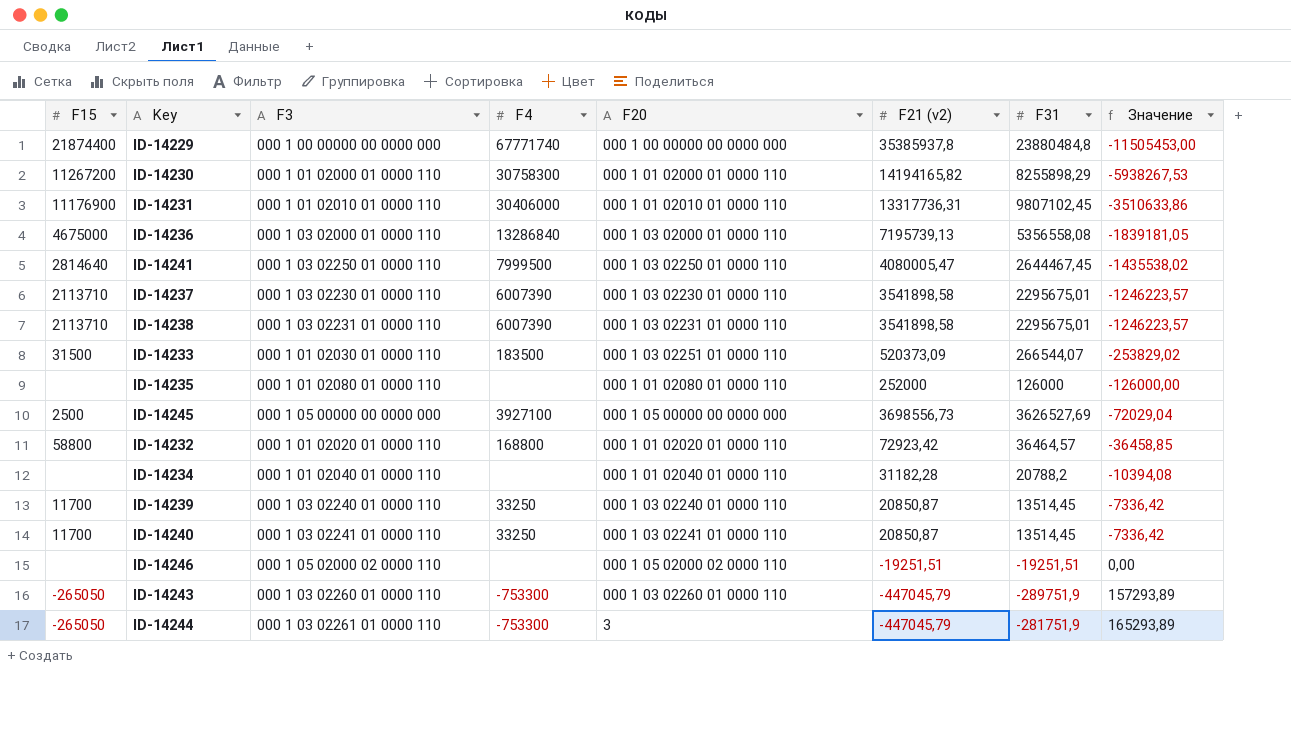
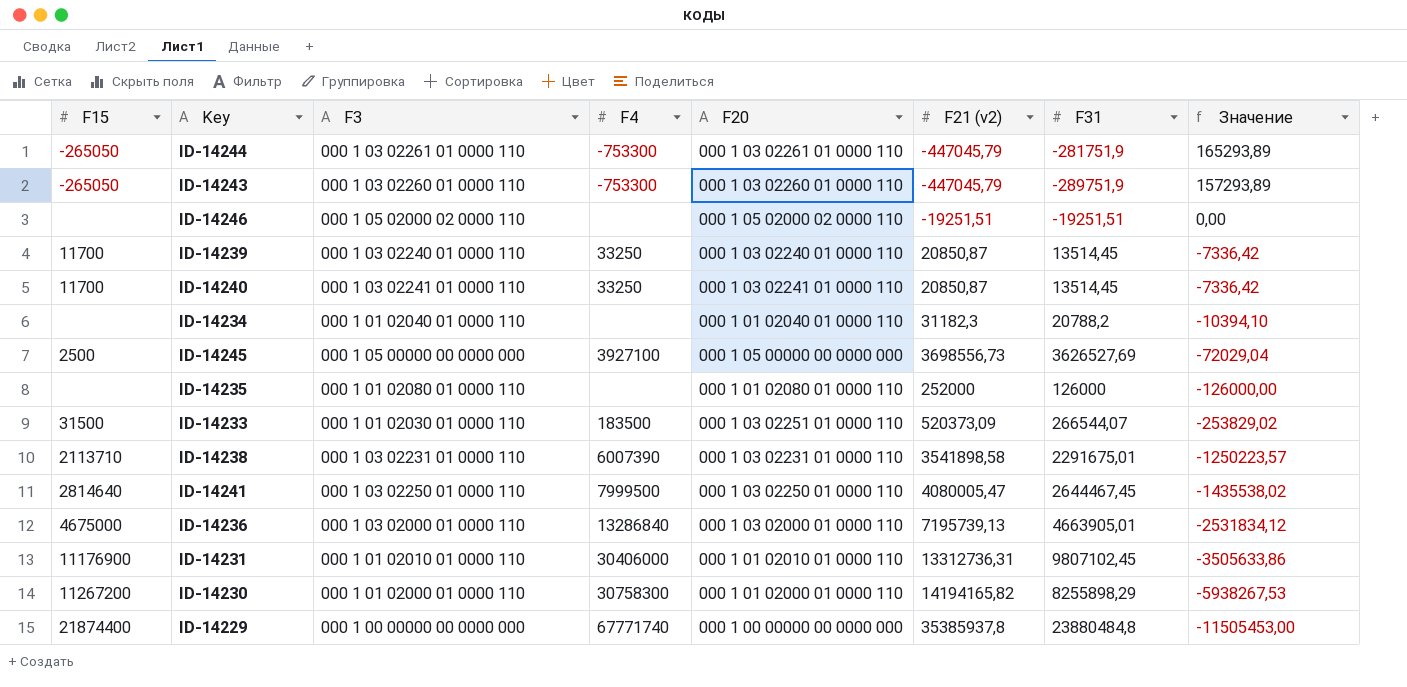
row order: Значение ascending -> Значение descending
row ID-14237: 2113710 | 000 1 03 02230 01 0000 110 | 6007390 | 000 1 03 02230 01 0000 110 | 3541898,58 | 2295675,01 | -1246223,57 -> none
row ID-14232: 58800 | 000 1 01 02020 01 0000 110 | 168800 | 000 1 01 02020 01 0000 110 | 72923,42 | 36464,57 | -36458,85 -> none
ID-14244 | F20: 3 -> 000 1 03 02261 01 0000 110
ID-14234 | F21 (v2): 31182,28 -> 31182,3
ID-14234 | Значение: -10394,08 -> -10394,10
ID-14238 | F31: 2295675,01 -> 2291675,01
ID-14238 | Значение: -1246223,57 -> -1250223,57
ID-14236 | F31: 5356558,08 -> 4663905,01
ID-14236 | Значение: -1839181,05 -> -2531834,12
ID-14231 | F21 (v2): 13317736,31 -> 13312736,31
ID-14231 | Значение: -3510633,86 -> -3505633,86

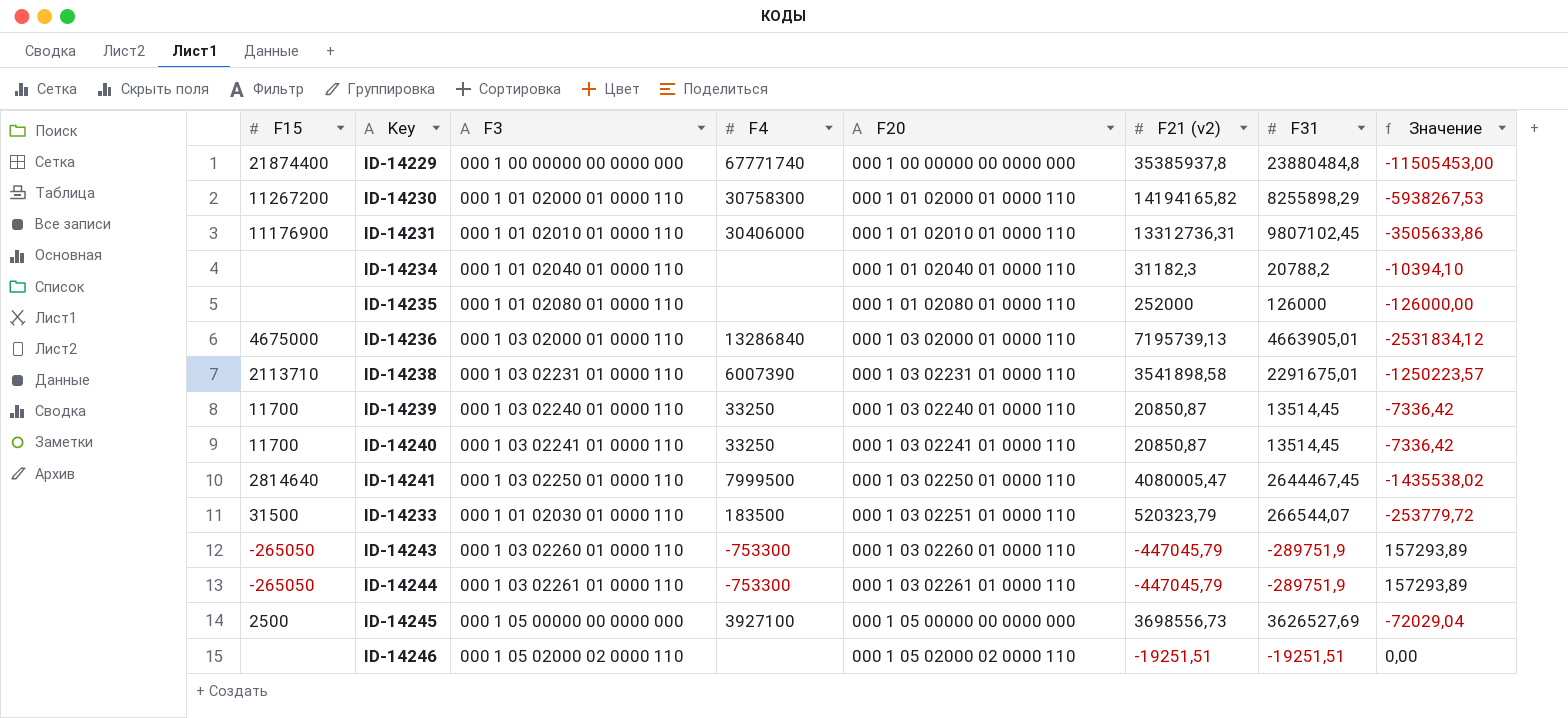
row order: Значение descending -> F20 ascending
ID-14233 | F21 (v2): 520373,09 -> 520323,79
ID-14233 | Значение: -253829,02 -> -253779,72
ID-14244 | F31: -281751,9 -> -289751,9
ID-14244 | Значение: 165293,89 -> 157293,89

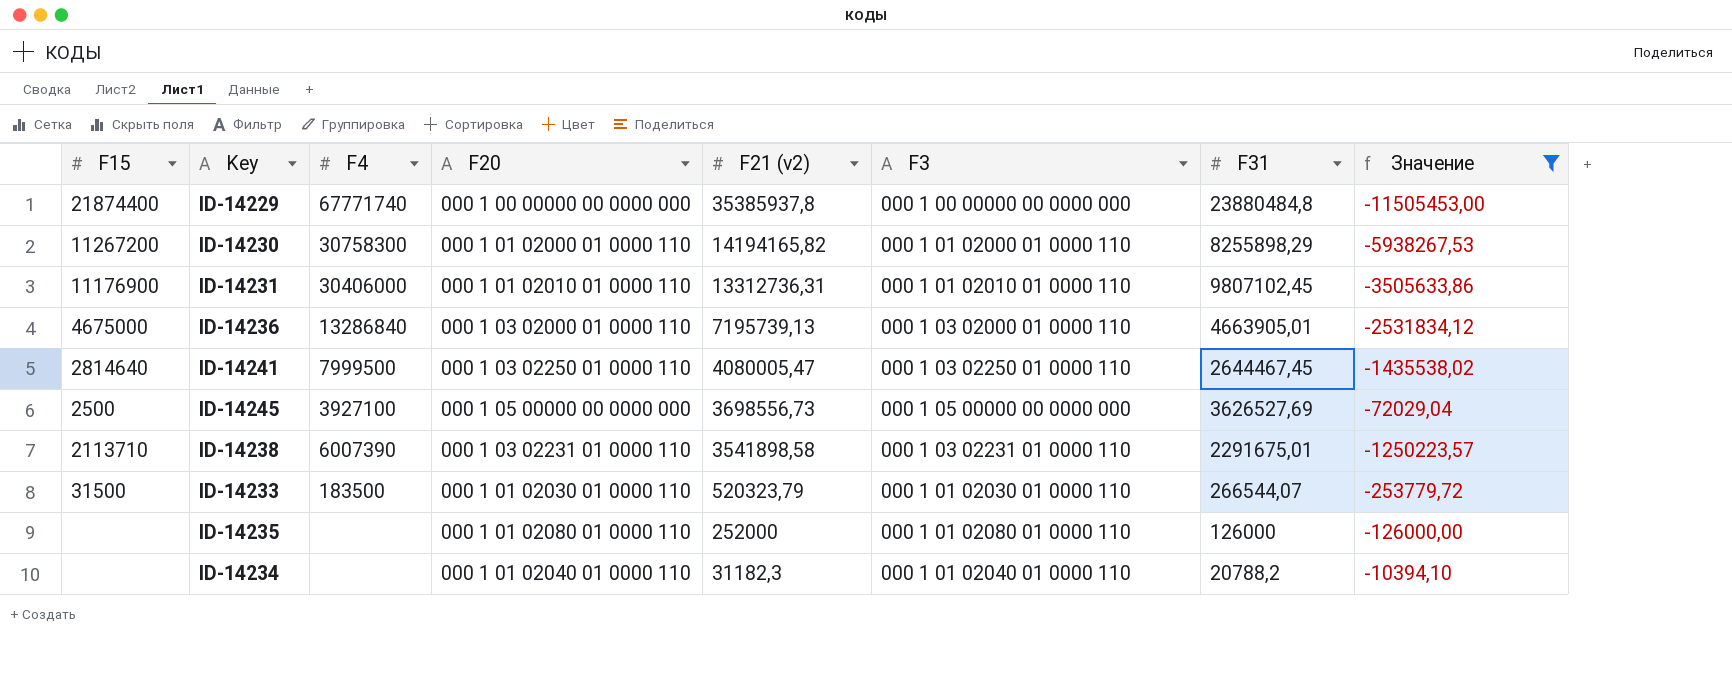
filter: none -> Значение <= -10394,10
row order: F20 ascending -> F21 (v2) descending
column F3 | position: 3 -> 6
ID-14233 | F20: 000 1 03 02251 01 0000 110 -> 000 1 01 02030 01 0000 110

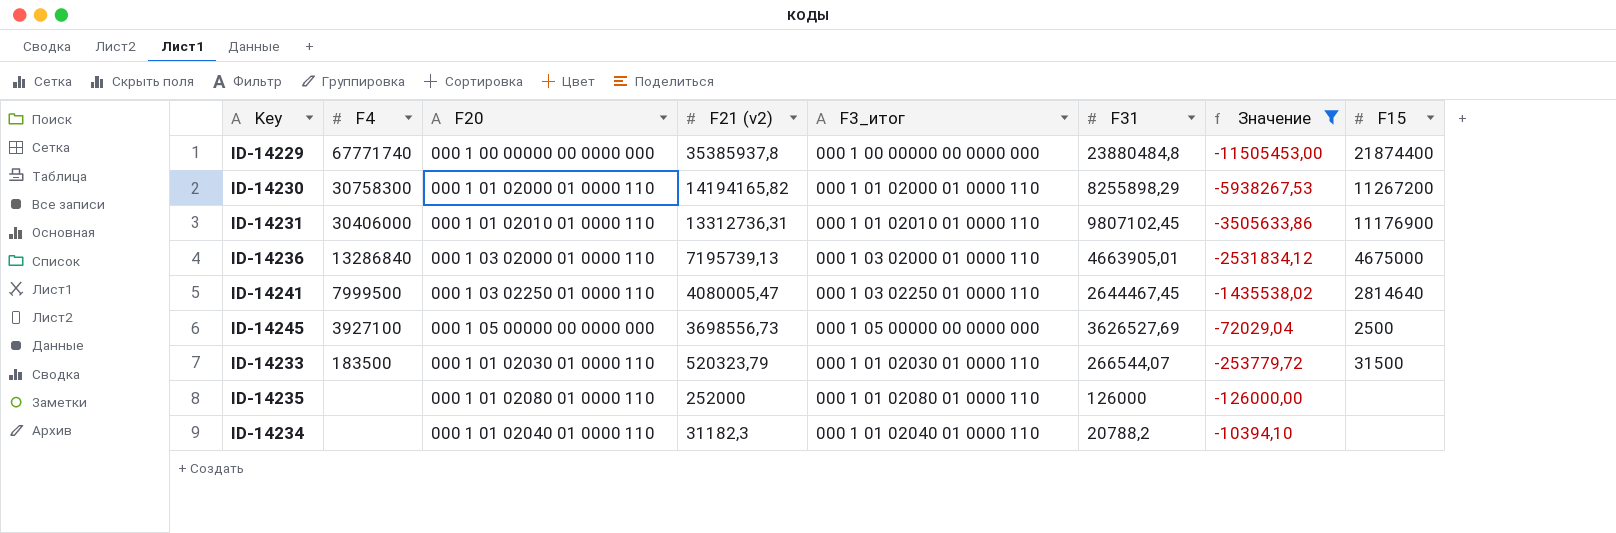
column name: F3 -> F3_итог
column F15 | position: 1 -> 8
row ID-14238: 2113710 | 6007390 | 000 1 03 02231 01 0000 110 | 3541898,58 | 000 1 03 02231 01 0000 110 | 2291675,01 | -1250223,57 -> none

